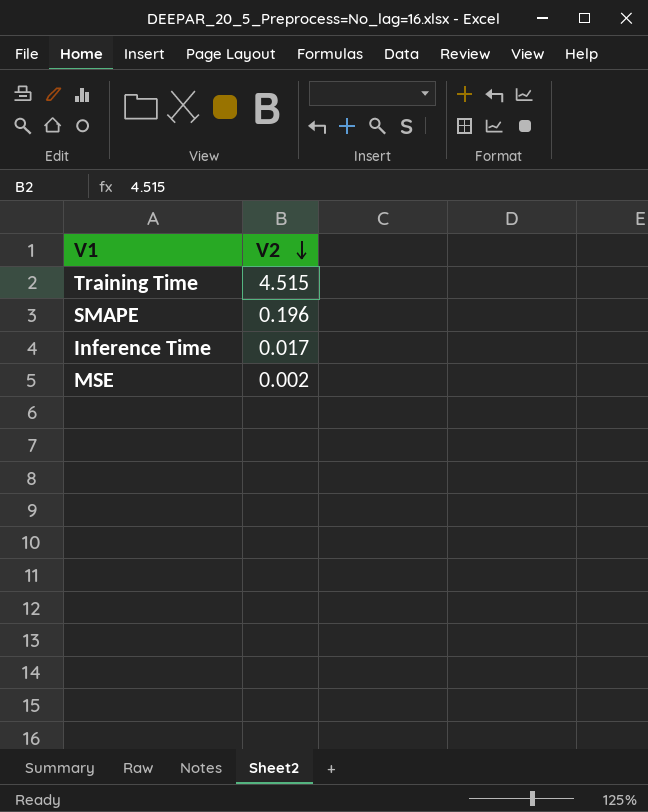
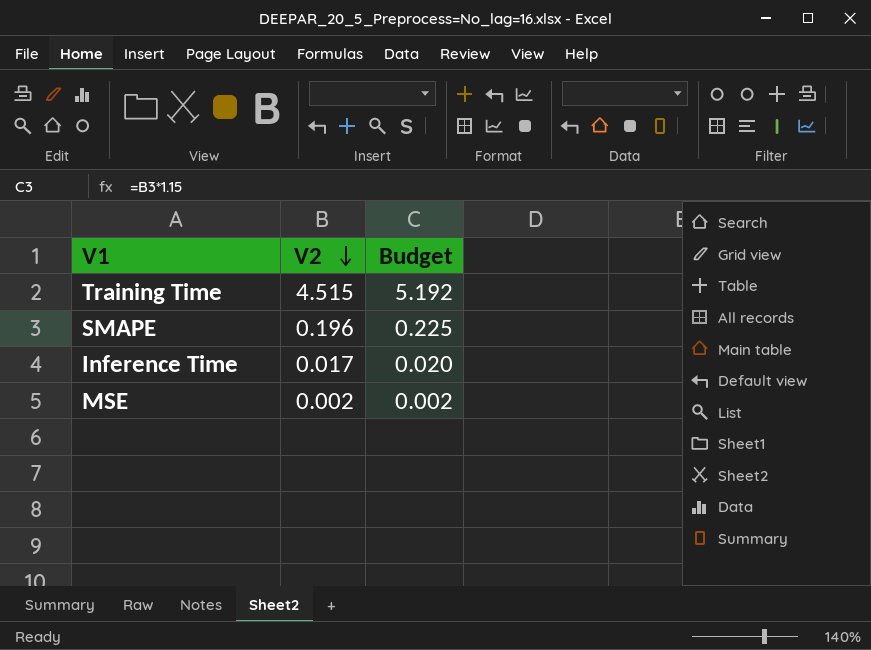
column Budget | formula: none -> [V2] * 1.15

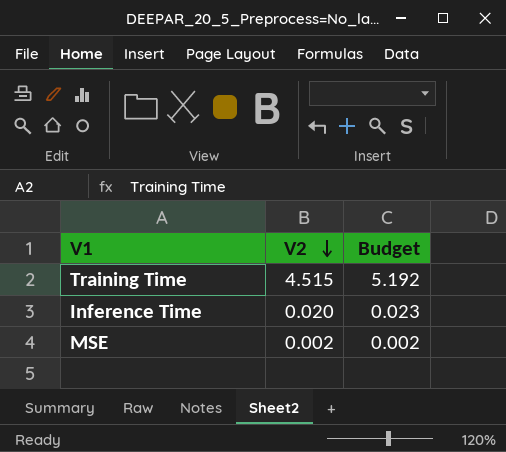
row SMAPE: 0.196 | 0.225 -> none
Inference Time | V2: 0.017 -> 0.020
Inference Time | Budget: 0.020 -> 0.023

